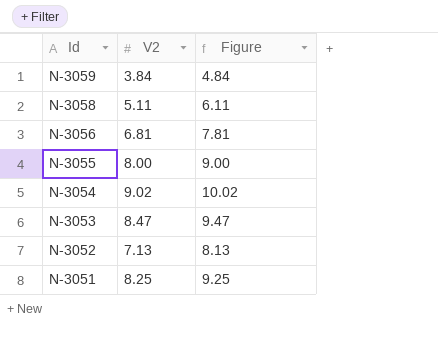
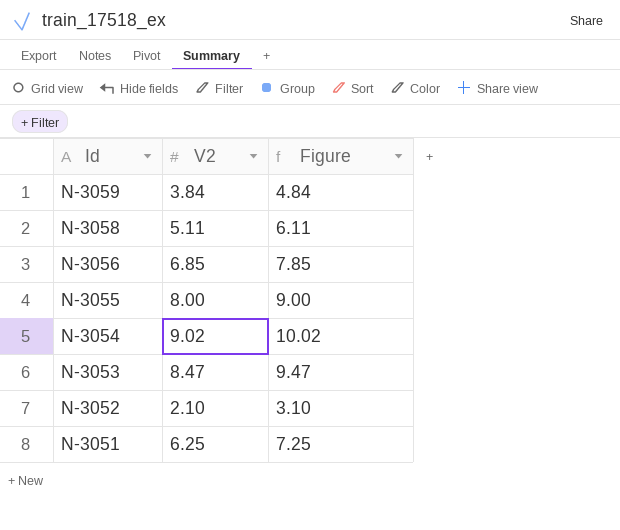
N-3056 | V2: 6.81 -> 6.85
N-3056 | Figure: 7.81 -> 7.85
N-3052 | V2: 7.13 -> 2.10
N-3052 | Figure: 8.13 -> 3.10
N-3051 | V2: 8.25 -> 6.25
N-3051 | Figure: 9.25 -> 7.25

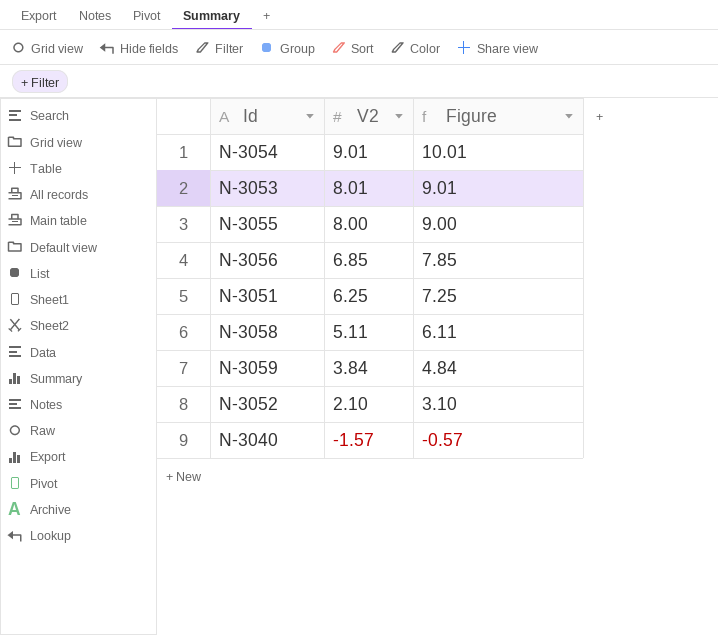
row order: Id descending -> V2 descending
N-3054 | V2: 9.02 -> 9.01
N-3054 | Figure: 10.02 -> 10.01
N-3053 | V2: 8.47 -> 8.01
N-3053 | Figure: 9.47 -> 9.01
row N-3040: none -> -1.57 | -0.57

